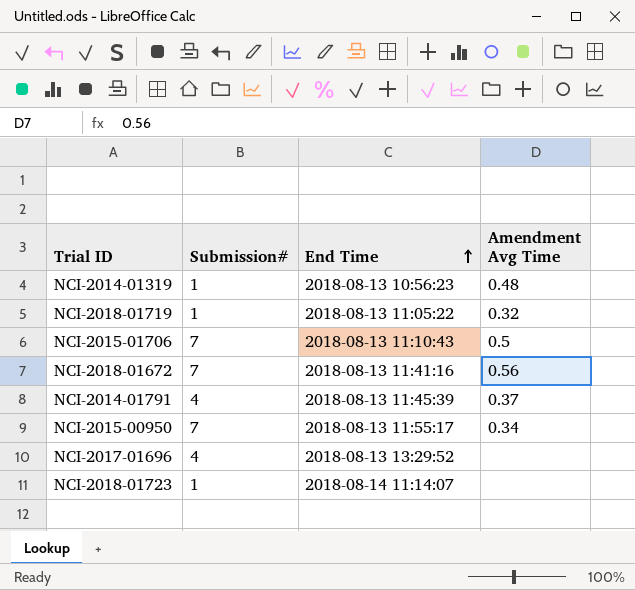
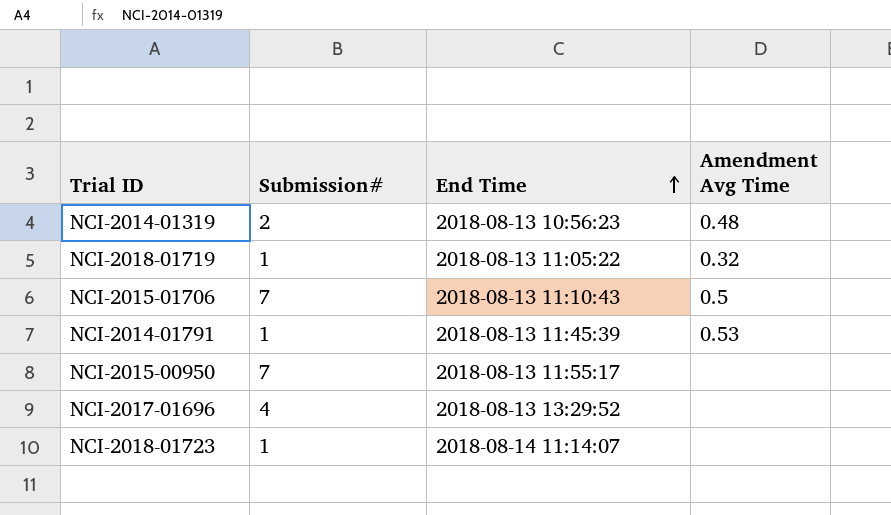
row NCI-2018-01672: 7 | 2018-08-13 11:41:16 | 0.56 -> none
NCI-2014-01319 | Submission#: 1 -> 2
NCI-2014-01791 | Submission#: 4 -> 1
NCI-2014-01791 | Amendment Avg Time: 0.37 -> 0.53
NCI-2015-00950 | Amendment Avg Time: 0.34 -> none

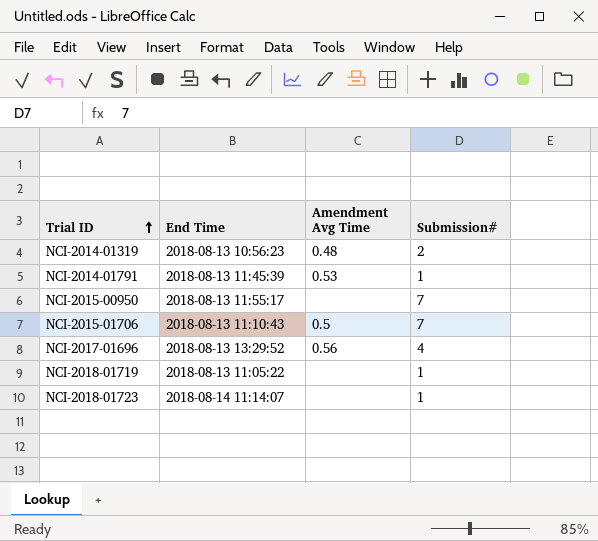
row order: End Time ascending -> Trial ID ascending
column Submission# | position: 2 -> 4
NCI-2017-01696 | Amendment Avg Time: none -> 0.56
NCI-2018-01719 | Amendment Avg Time: 0.32 -> none

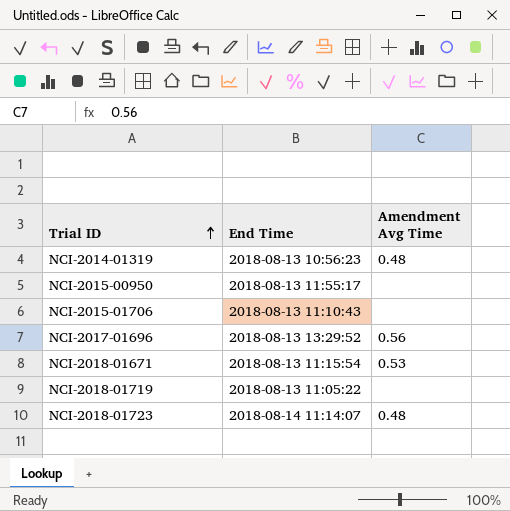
column Submission# | position: 4 -> none
row NCI-2014-01791: 2018-08-13 11:45:39 | 0.53 | 1 -> none
NCI-2015-01706 | Amendment Avg Time: 0.5 -> none
row NCI-2018-01671: none -> 2018-08-13 11:15:54 | 0.53
NCI-2018-01723 | Amendment Avg Time: none -> 0.48

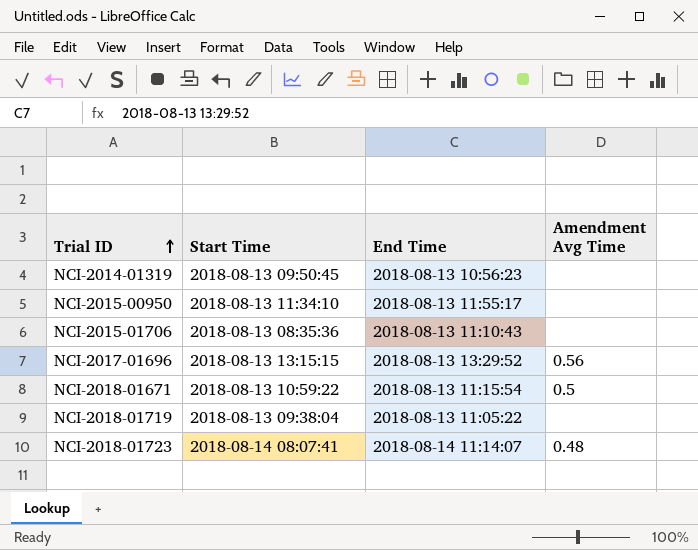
column Start Time | position: none -> 2
NCI-2014-01319 | Amendment Avg Time: 0.48 -> none
NCI-2018-01671 | Amendment Avg Time: 0.53 -> 0.5

